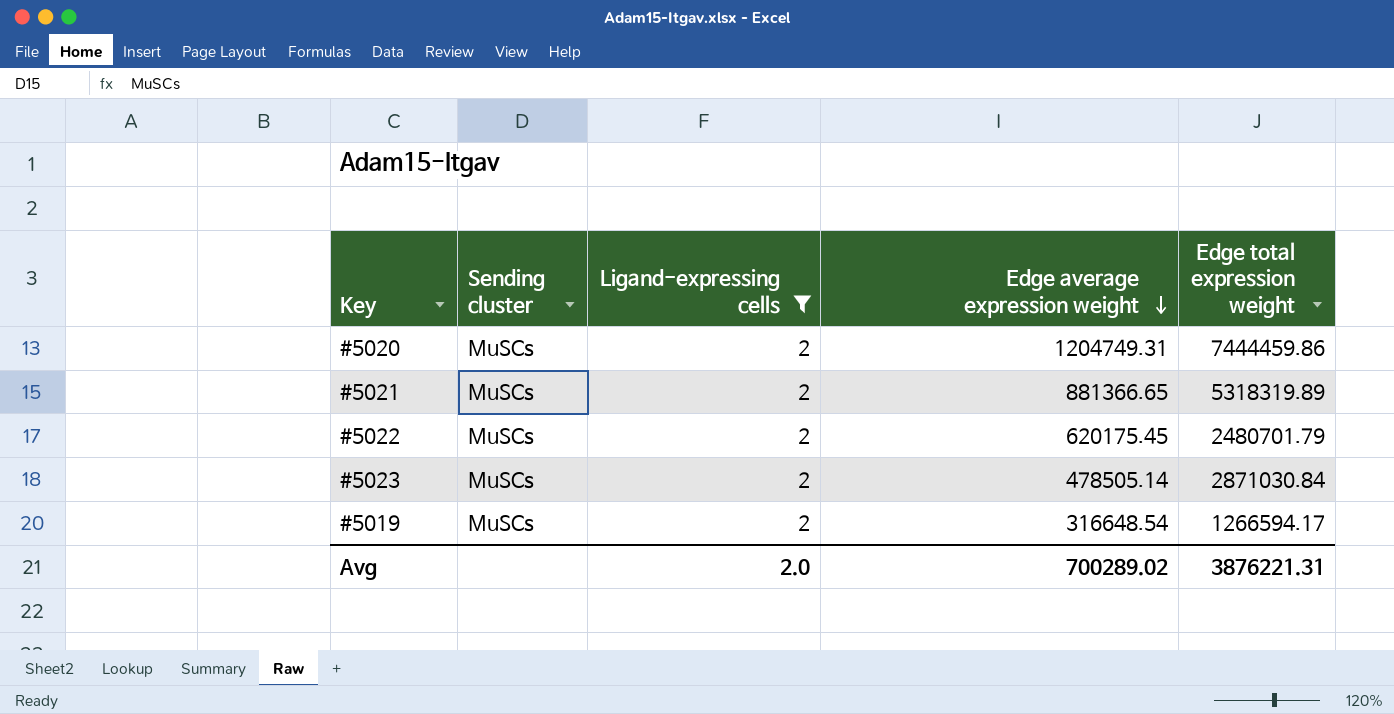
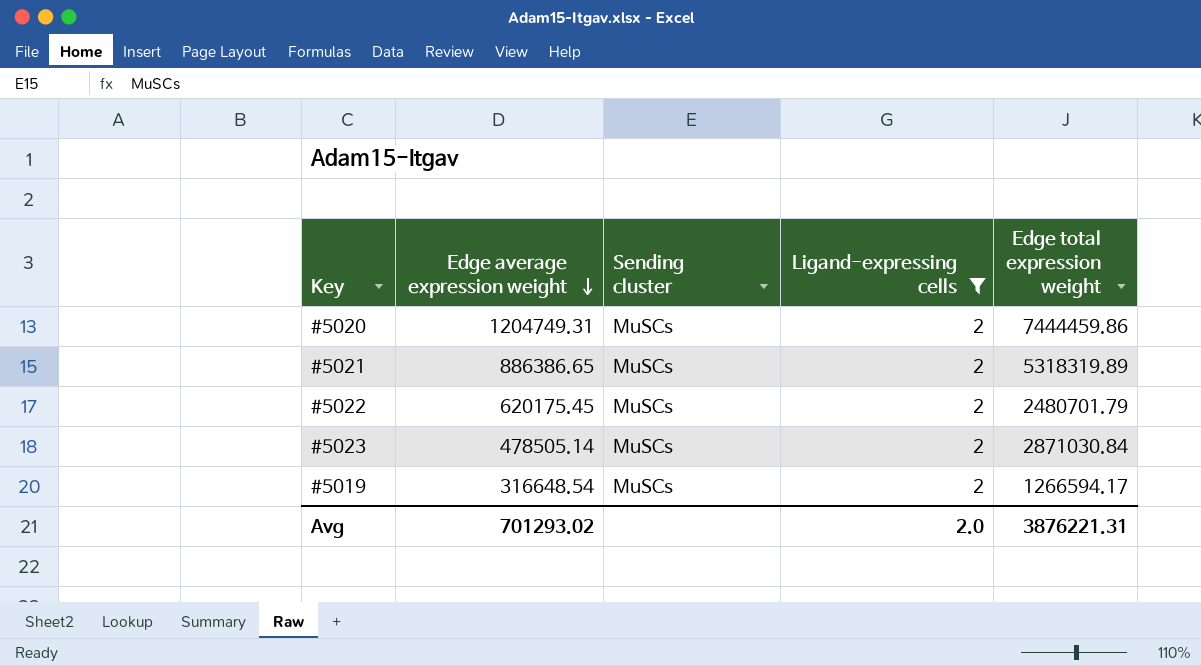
column Edge average expression weight | position: 4 -> 2
#5021 | Edge average expression weight: 881366.65 -> 886386.65
Avg | Edge average expression weight: 700289.02 -> 701293.02

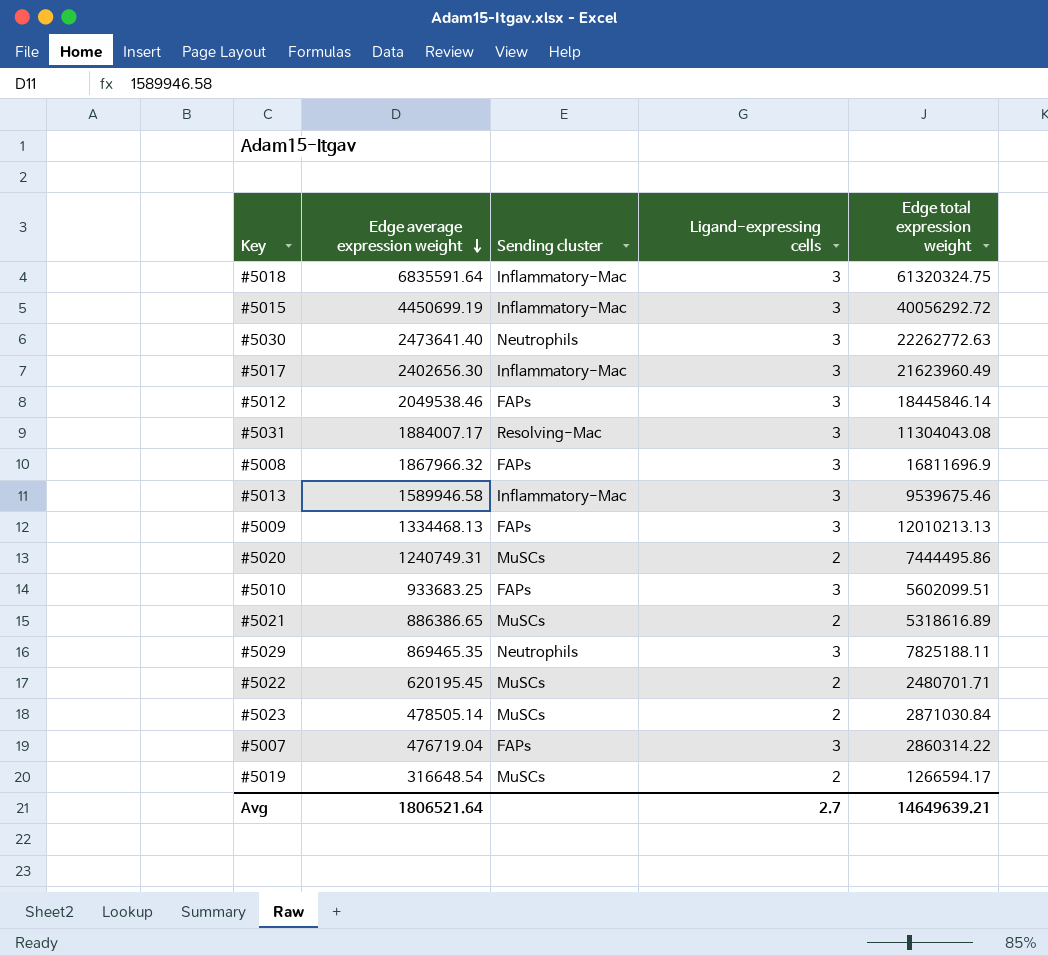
filter: Ligand-expressing cells = 2 -> none
#5020 | Edge average expression weight: 1204749.31 -> 1240749.31
#5020 | Edge total expression weight: 7444459.86 -> 7444495.86
#5021 | Edge total expression weight: 5318319.89 -> 5318616.89
#5022 | Edge average expression weight: 620175.45 -> 620195.45
#5022 | Edge total expression weight: 2480701.79 -> 2480701.71
Avg | Edge average expression weight: 701293.02 -> 1806521.64
Avg | Ligand-expressing cells: 2.0 -> 2.7
Avg | Edge total expression weight: 3876221.31 -> 14649639.21

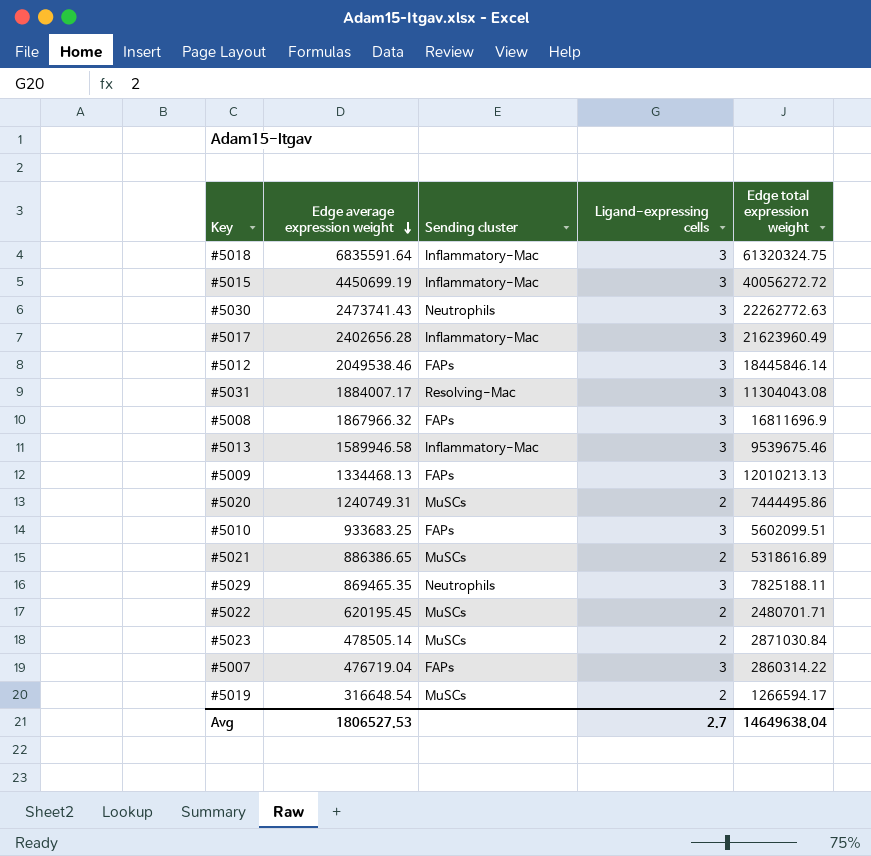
#5015 | Edge total expression weight: 40056292.72 -> 40056272.72
#5030 | Edge average expression weight: 2473641.40 -> 2473741.43
#5017 | Edge average expression weight: 2402656.30 -> 2402656.28
Avg | Edge average expression weight: 1806521.64 -> 1806527.53
Avg | Edge total expression weight: 14649639.21 -> 14649638.04

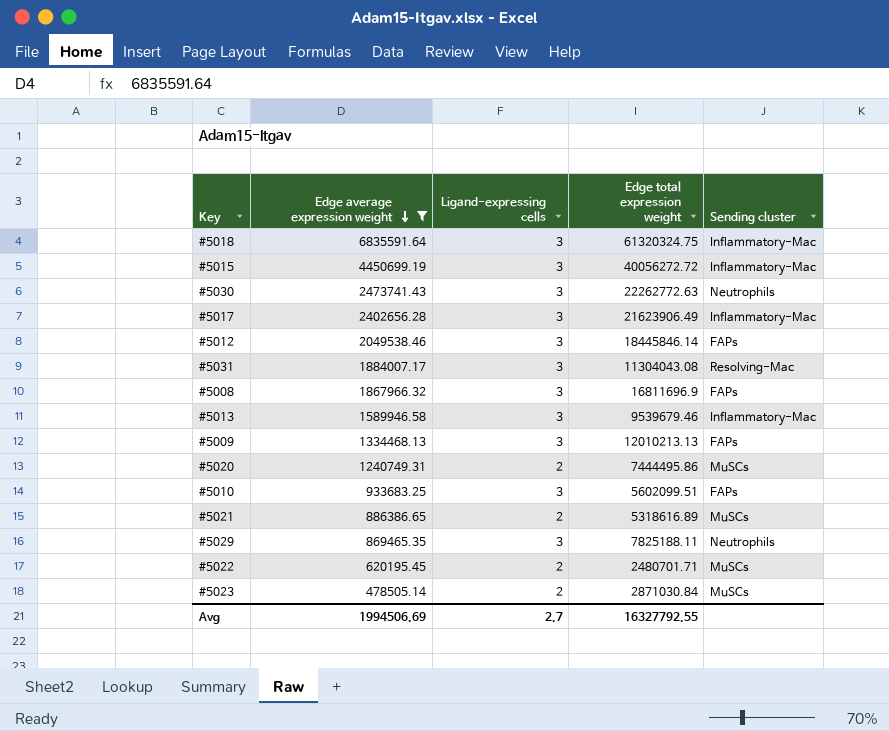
filter: none -> Edge average expression weight >= 478505.14
column Sending cluster | position: 3 -> 5
#5017 | Edge total expression weight: 21623960.49 -> 21623906.49
#5013 | Edge total expression weight: 9539675.46 -> 9539679.46
Avg | Edge average expression weight: 1806527.53 -> 1994506.69
Avg | Edge total expression weight: 14649638.04 -> 16327792.55

